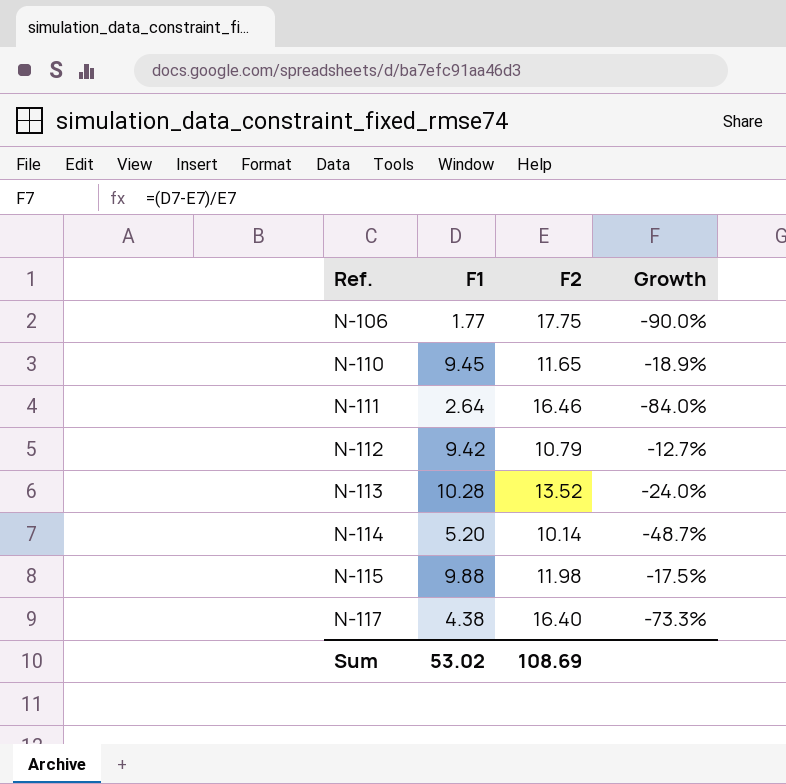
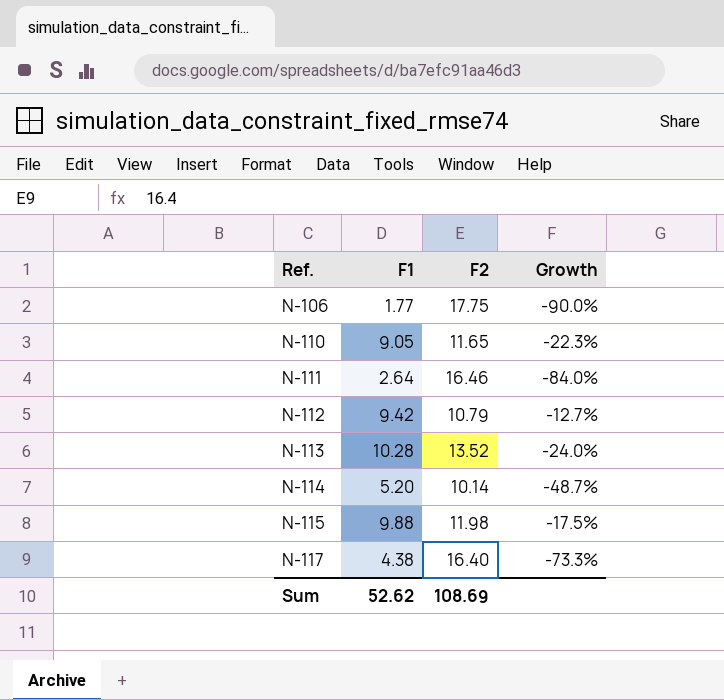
N-110 | F1: 9.45 -> 9.05
N-110 | Growth: -18.9% -> -22.3%
Sum | F1: 53.02 -> 52.62

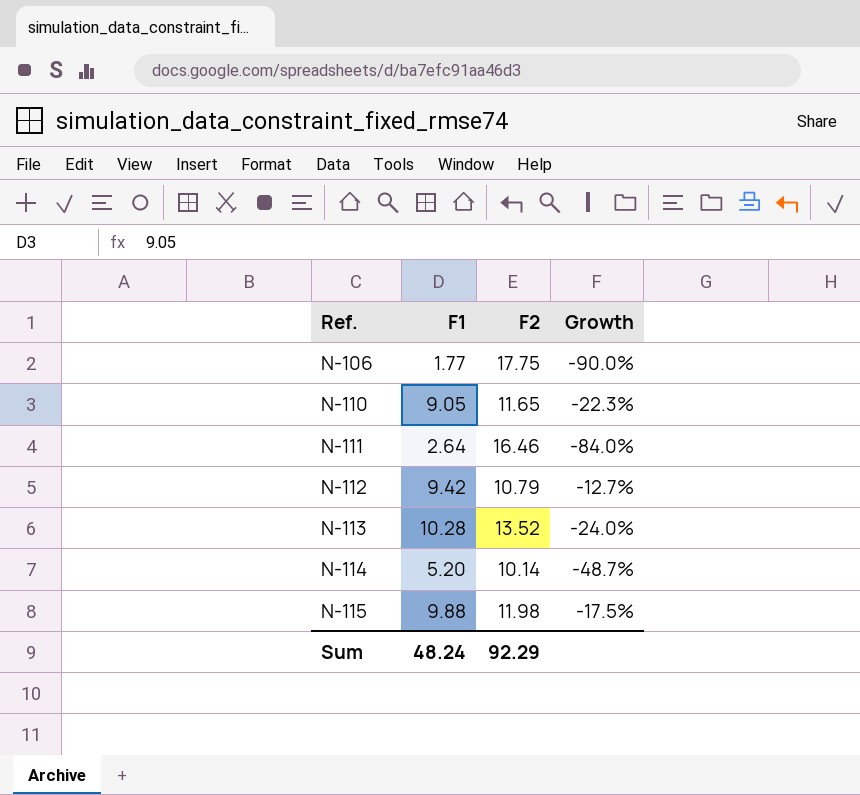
row N-117: 4.38 | 16.40 | -73.3% -> none
Sum | F1: 52.62 -> 48.24
Sum | F2: 108.69 -> 92.29

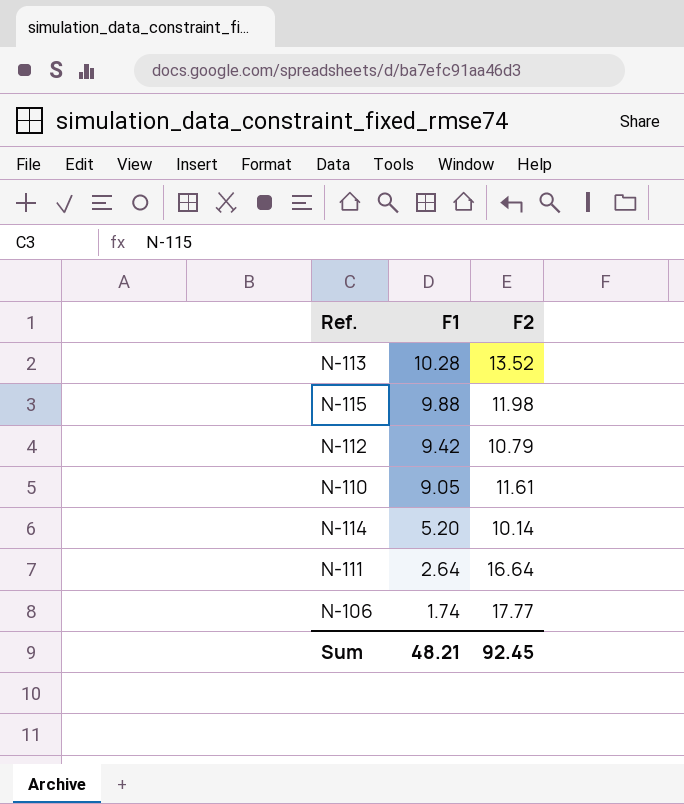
row order: Ref. ascending -> F1 descending
column Growth | formula: ([F1] - [F2]) / [F2] -> none
N-110 | F2: 11.65 -> 11.61
N-111 | F2: 16.46 -> 16.64
N-106 | F1: 1.77 -> 1.74
N-106 | F2: 17.75 -> 17.77
Sum | F1: 48.24 -> 48.21
Sum | F2: 92.29 -> 92.45

